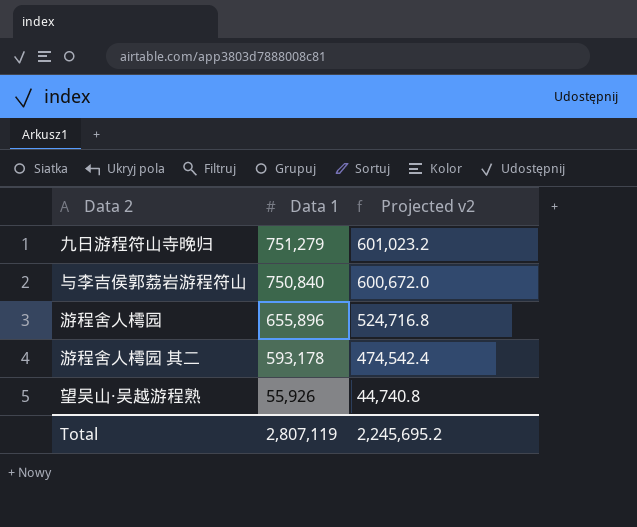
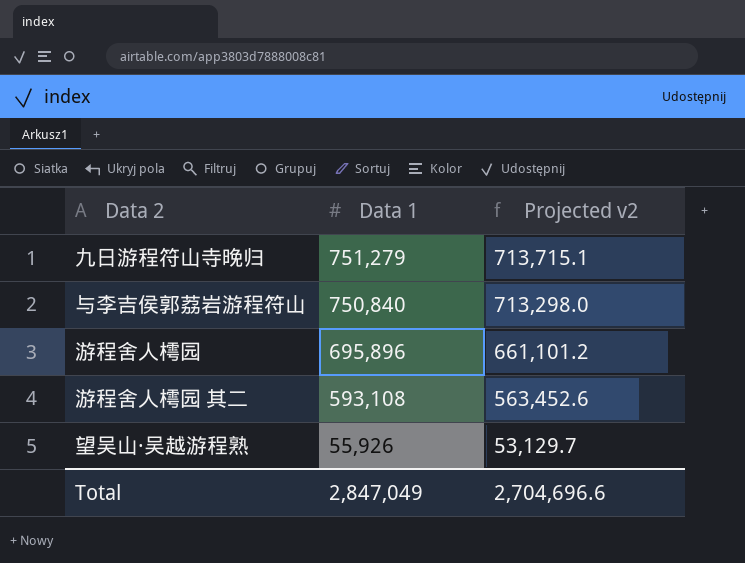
column Projected v2 | formula: [Data 1] * 0.8 -> [Data 1] * 0.95
游程舍人樗园 | Data 1: 655,896 -> 695,896
游程舍人樗园 其二 | Data 1: 593,178 -> 593,108
Total | Data 1: 2,807,119 -> 2,847,049
Total | Projected v2: 2,245,695.2 -> 2,704,696.6

